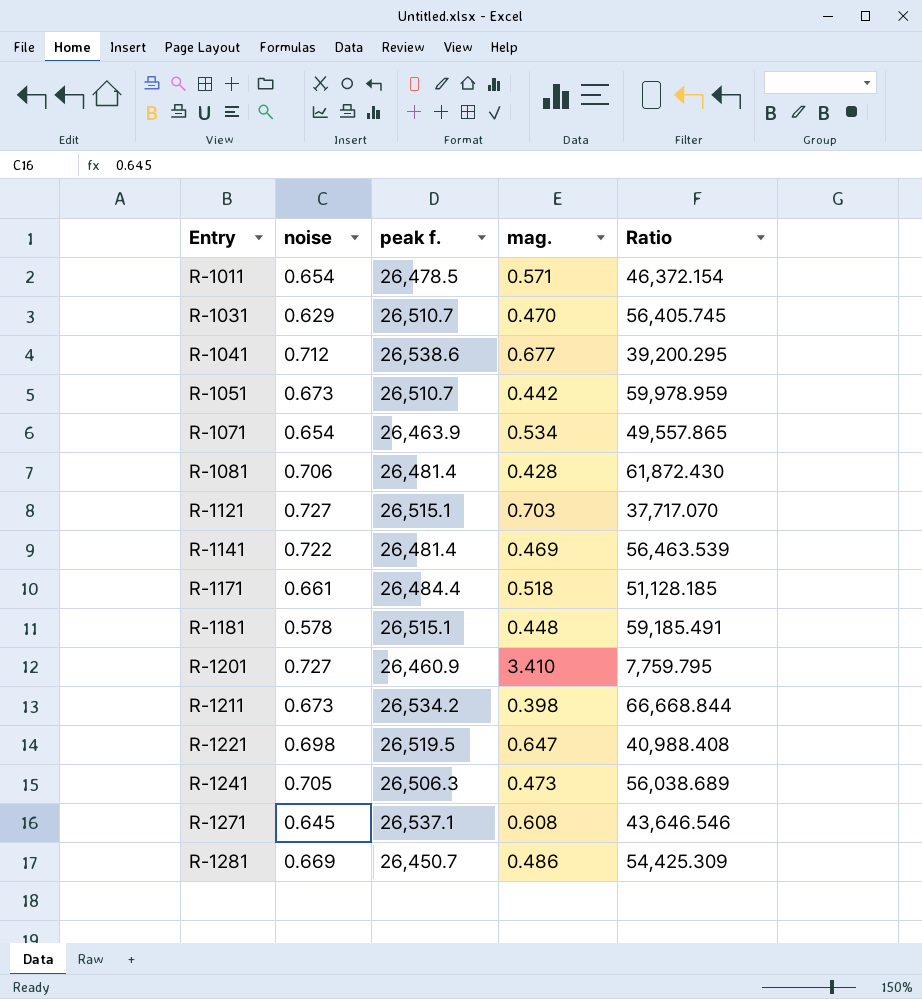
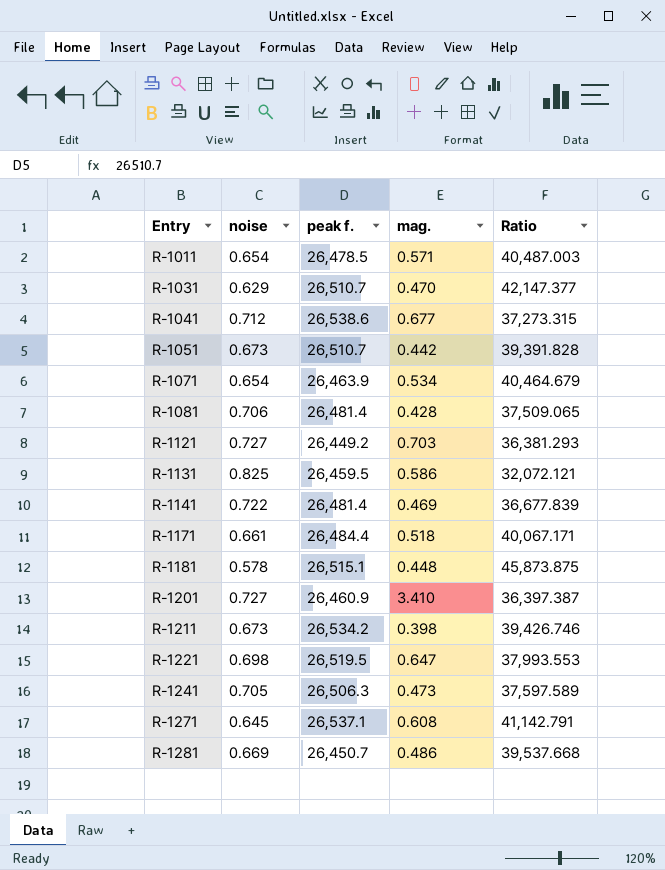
column Ratio | formula: [peak f.] / [mag.] -> [peak f.] / [noise]
R-1121 | peak f.: 26,515.1 -> 26,449.2
row R-1131: none -> 0.825 | 26,459.5 | 0.586 | 32,072.121

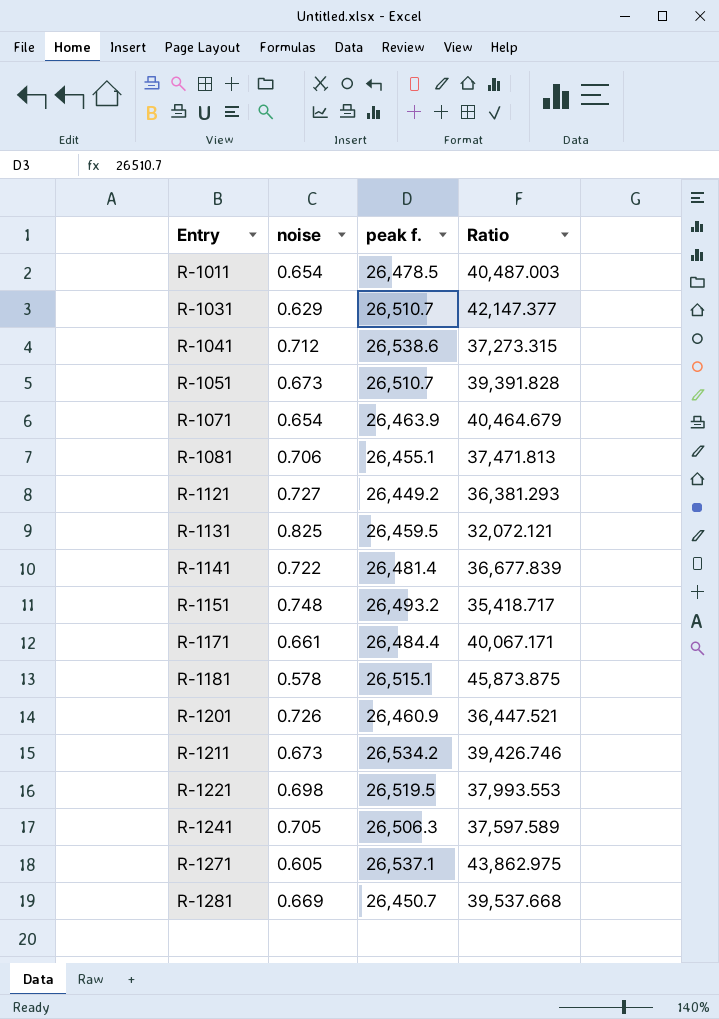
column mag. | position: 4 -> none
R-1081 | peak f.: 26,481.4 -> 26,455.1
R-1081 | Ratio: 37,509.065 -> 37,471.813
row R-1151: none -> 0.748 | 26,493.2 | 35,418.717
R-1201 | noise: 0.727 -> 0.726
R-1201 | Ratio: 36,397.387 -> 36,447.521
R-1271 | noise: 0.645 -> 0.605
R-1271 | Ratio: 41,142.791 -> 43,862.975

